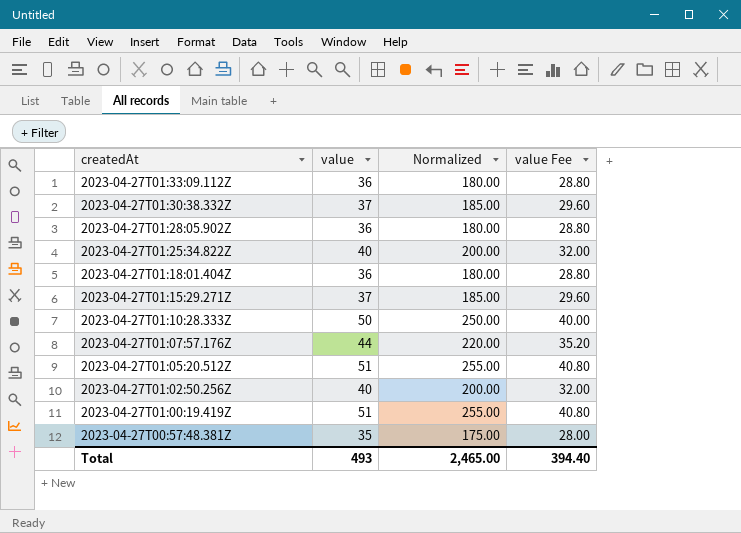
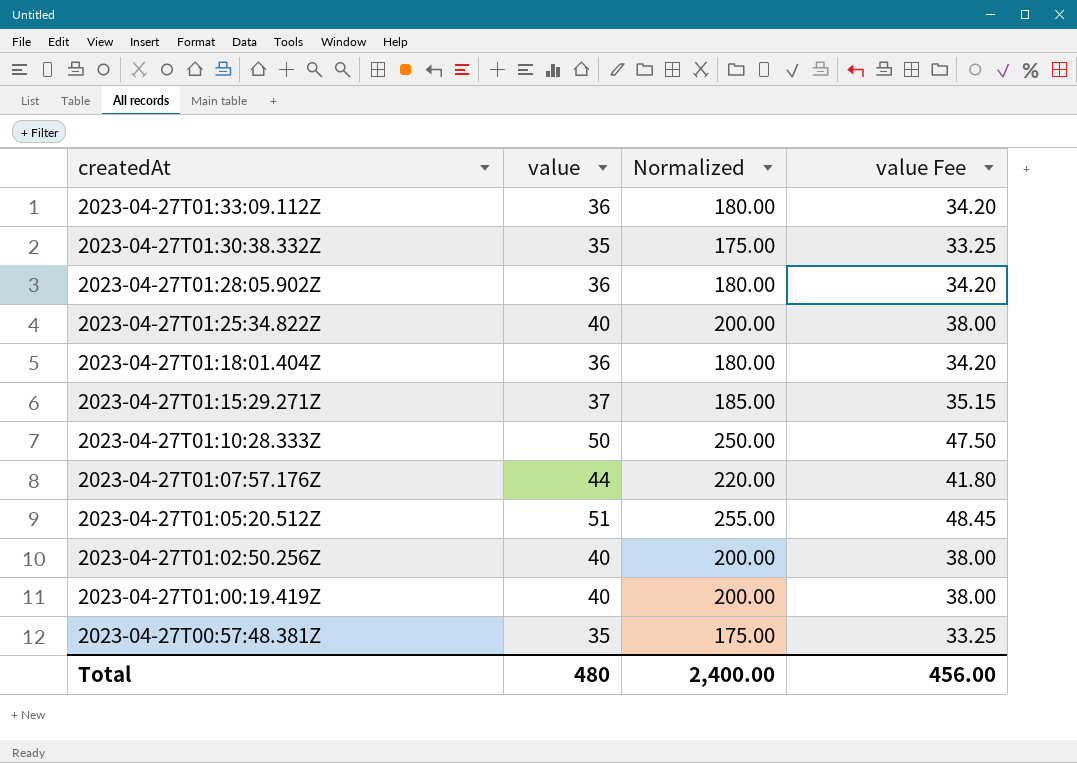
column value Fee | formula: [value] * 0.8 -> [value] * 0.95
2023-04-27T01:30:38.332Z | value: 37 -> 35
2023-04-27T01:30:38.332Z | Normalized: 185.00 -> 175.00
2023-04-27T01:00:19.419Z | value: 51 -> 40
2023-04-27T01:00:19.419Z | Normalized: 255.00 -> 200.00
Total | value: 493 -> 480
Total | Normalized: 2,465.00 -> 2,400.00
Total | value Fee: 394.40 -> 456.00

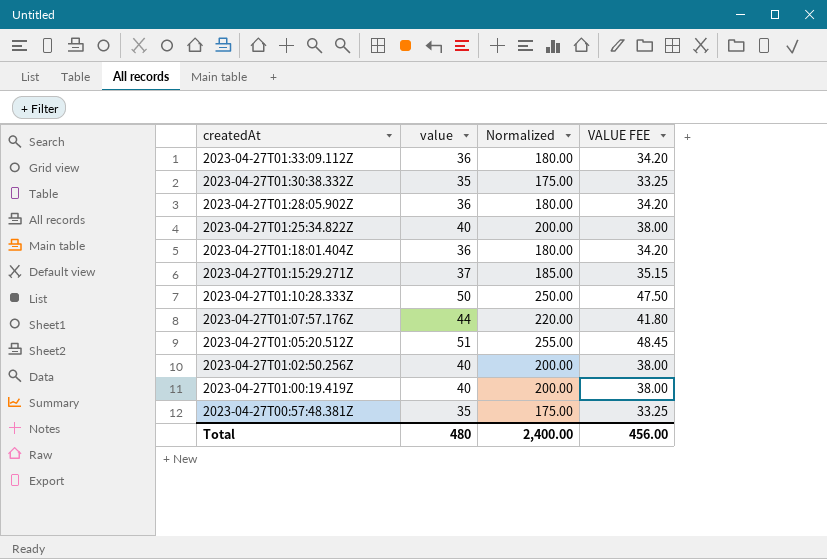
column name: value Fee -> VALUE FEE

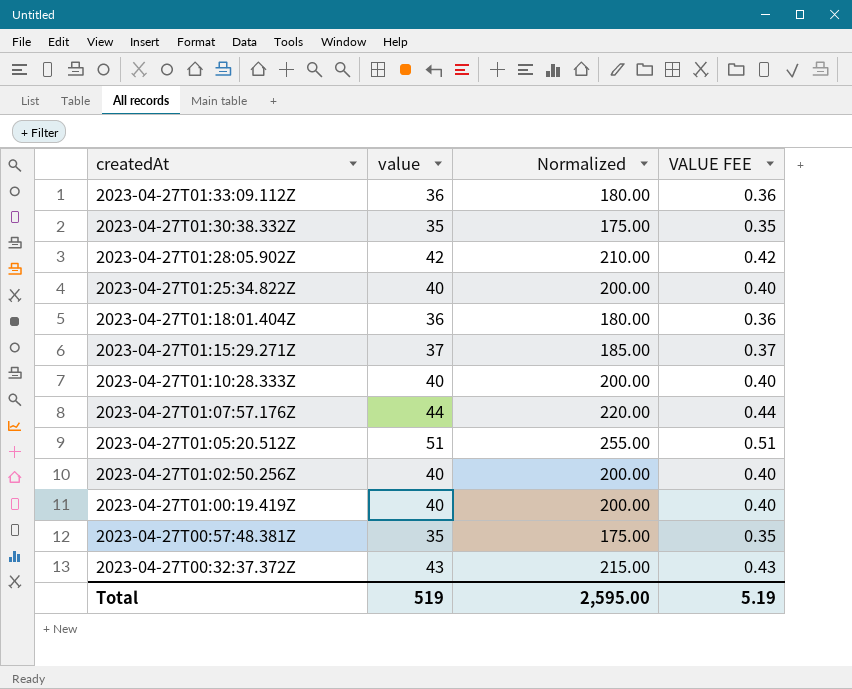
column VALUE FEE | formula: [value] * 0.95 -> [value] * 0.01
2023-04-27T01:28:05.902Z | value: 36 -> 42
2023-04-27T01:28:05.902Z | Normalized: 180.00 -> 210.00
2023-04-27T01:10:28.333Z | value: 50 -> 40
2023-04-27T01:10:28.333Z | Normalized: 250.00 -> 200.00
row 2023-04-27T00:32:37.372Z: none -> 43 | 215.00 | 0.43
Total | value: 480 -> 519
Total | Normalized: 2,400.00 -> 2,595.00
Total | VALUE FEE: 456.00 -> 5.19

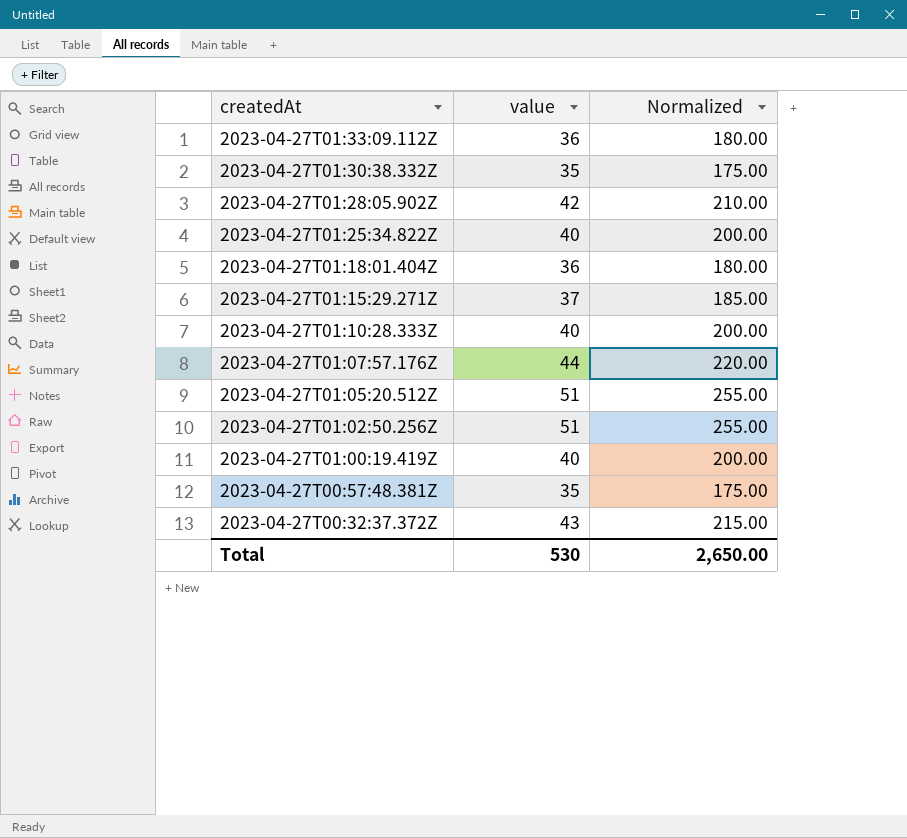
column VALUE FEE | formula: [value] * 0.01 -> none
2023-04-27T01:02:50.256Z | value: 40 -> 51
2023-04-27T01:02:50.256Z | Normalized: 200.00 -> 255.00
Total | value: 519 -> 530
Total | Normalized: 2,595.00 -> 2,650.00

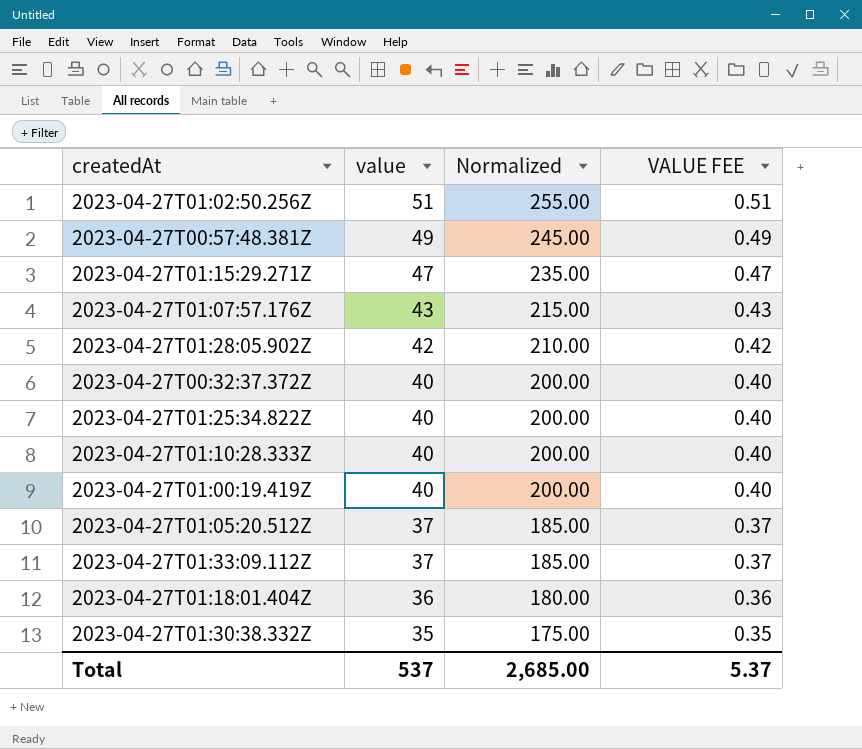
row order: createdAt descending -> value descending
column VALUE FEE | formula: none -> [value] * 0.01
2023-04-27T00:57:48.381Z | value: 35 -> 49
2023-04-27T00:57:48.381Z | Normalized: 175.00 -> 245.00
2023-04-27T01:15:29.271Z | value: 37 -> 47
2023-04-27T01:15:29.271Z | Normalized: 185.00 -> 235.00
2023-04-27T01:07:57.176Z | value: 44 -> 43
2023-04-27T01:07:57.176Z | Normalized: 220.00 -> 215.00
2023-04-27T00:32:37.372Z | value: 43 -> 40
2023-04-27T00:32:37.372Z | Normalized: 215.00 -> 200.00
2023-04-27T01:05:20.512Z | value: 51 -> 37
2023-04-27T01:05:20.512Z | Normalized: 255.00 -> 185.00
2023-04-27T01:33:09.112Z | value: 36 -> 37
2023-04-27T01:33:09.112Z | Normalized: 180.00 -> 185.00
Total | value: 530 -> 537
Total | Normalized: 2,650.00 -> 2,685.00

